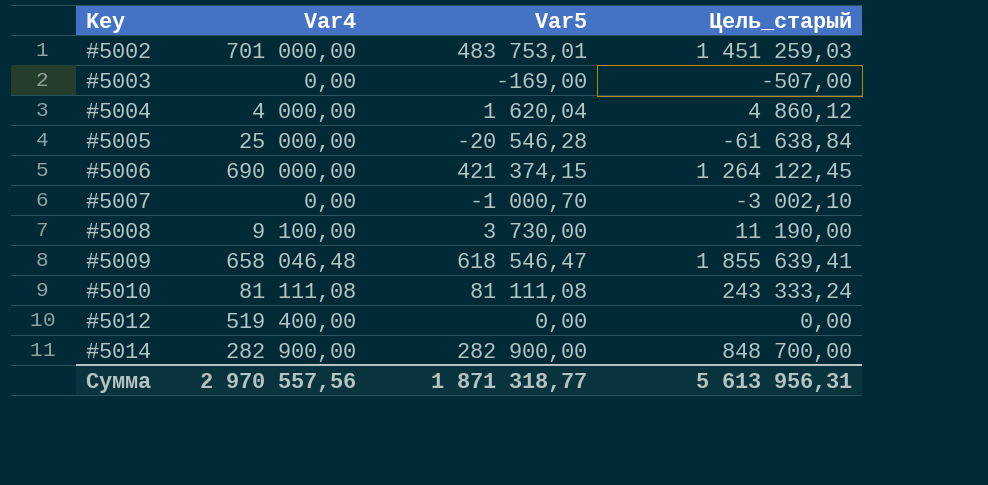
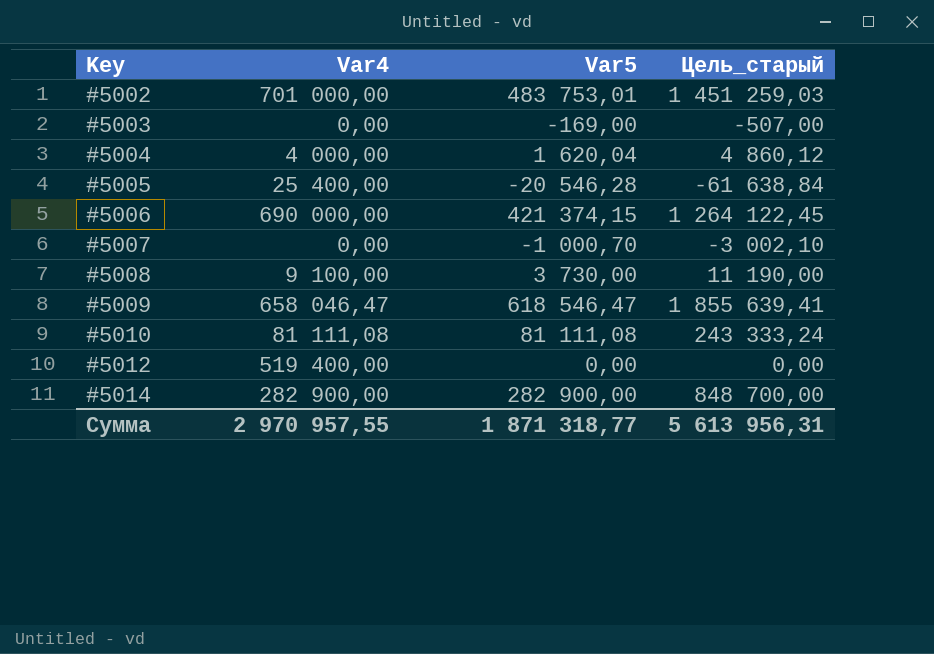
#5005 | Var4: 25 000,00 -> 25 400,00
#5009 | Var4: 658 046,48 -> 658 046,47
Сумма | Var4: 2 970 557,56 -> 2 970 957,55

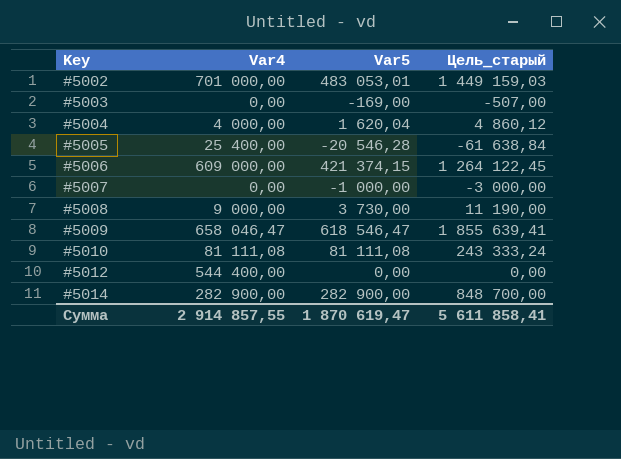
#5002 | Var5: 483 753,01 -> 483 053,01
#5002 | Цель_старый: 1 451 259,03 -> 1 449 159,03
#5006 | Var4: 690 000,00 -> 609 000,00
#5007 | Var5: -1 000,70 -> -1 000,00
#5007 | Цель_старый: -3 002,10 -> -3 000,00
#5008 | Var4: 9 100,00 -> 9 000,00
#5012 | Var4: 519 400,00 -> 544 400,00
Сумма | Var4: 2 970 957,55 -> 2 914 857,55
Сумма | Var5: 1 871 318,77 -> 1 870 619,47
Сумма | Цель_старый: 5 613 956,31 -> 5 611 858,41

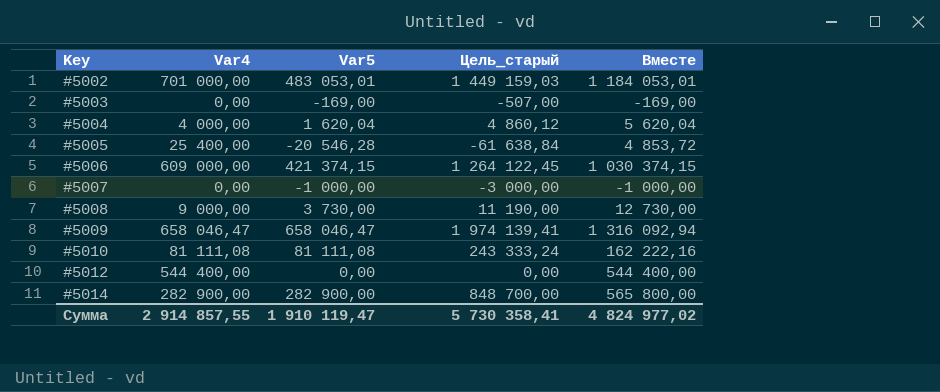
column Вместе | formula: none -> [Var4] + [Var5]
#5009 | Var5: 618 546,47 -> 658 046,47
#5009 | Цель_старый: 1 855 639,41 -> 1 974 139,41
Сумма | Var5: 1 870 619,47 -> 1 910 119,47
Сумма | Цель_старый: 5 611 858,41 -> 5 730 358,41

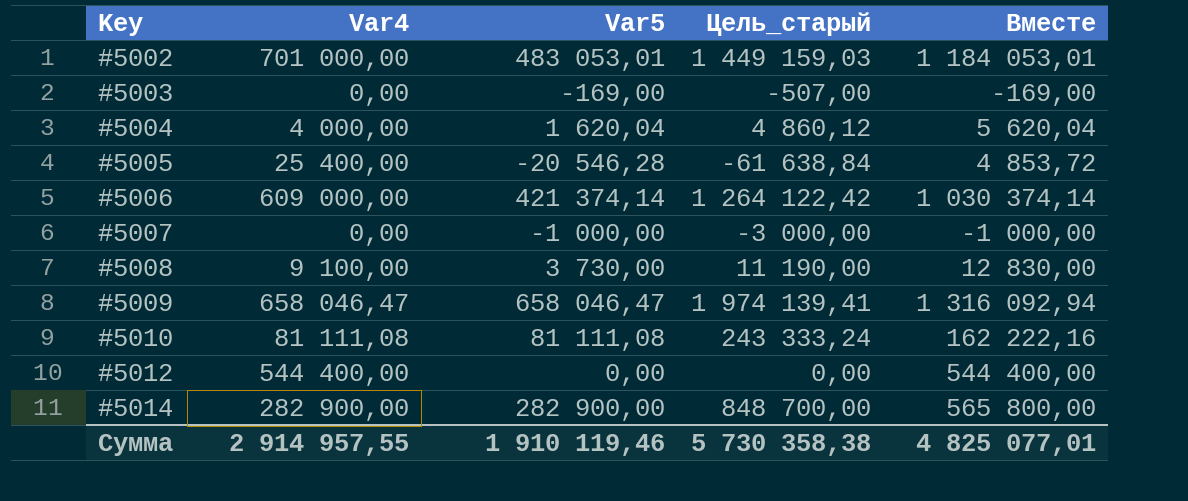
#5006 | Var5: 421 374,15 -> 421 374,14
#5006 | Цель_старый: 1 264 122,45 -> 1 264 122,42
#5006 | Вместе: 1 030 374,15 -> 1 030 374,14
#5008 | Var4: 9 000,00 -> 9 100,00
#5008 | Вместе: 12 730,00 -> 12 830,00
Сумма | Var4: 2 914 857,55 -> 2 914 957,55
Сумма | Var5: 1 910 119,47 -> 1 910 119,46
Сумма | Цель_старый: 5 730 358,41 -> 5 730 358,38
Сумма | Вместе: 4 824 977,02 -> 4 825 077,01

